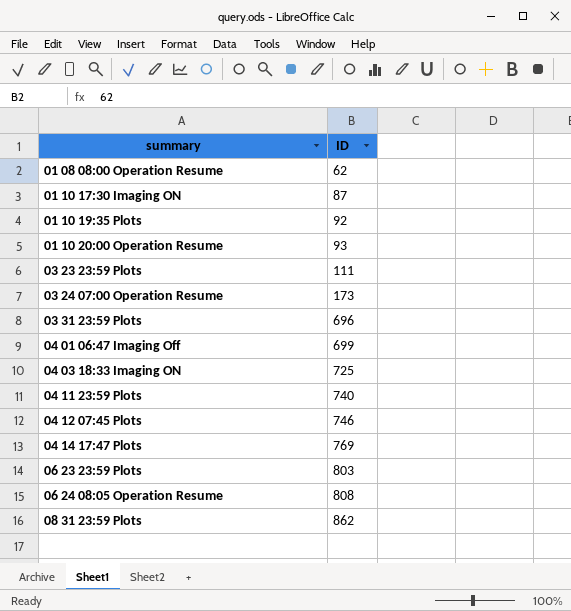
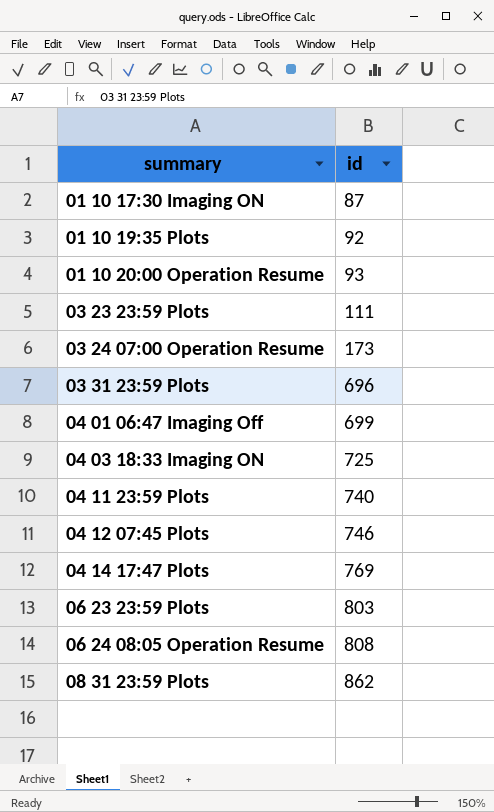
column name: ID -> id
row 01 08 08:00 Operation Resume: 62 -> none

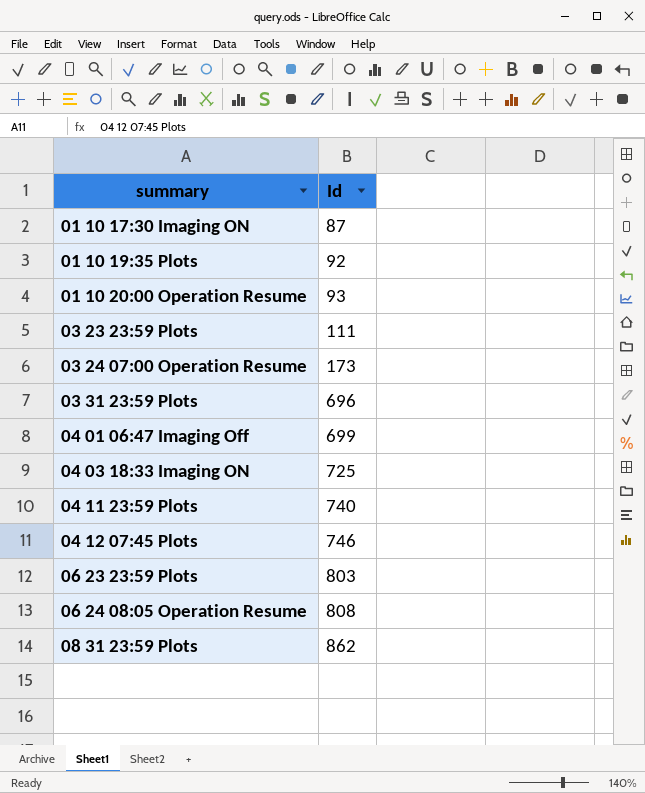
column name: id -> Id
row 04 14 17:47 Plots: 769 -> none

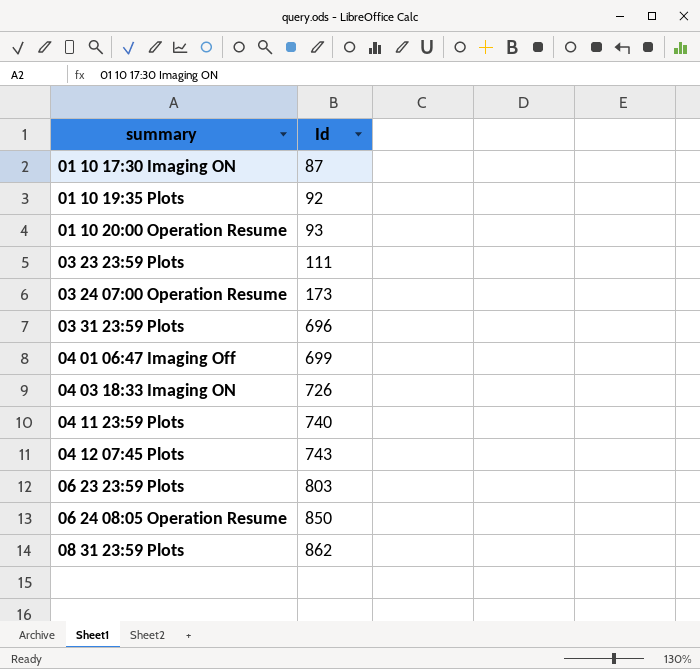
04 03 18:33 Imaging ON | Id: 725 -> 726
04 12 07:45 Plots | Id: 746 -> 743
06 24 08:05 Operation Resume | Id: 808 -> 850

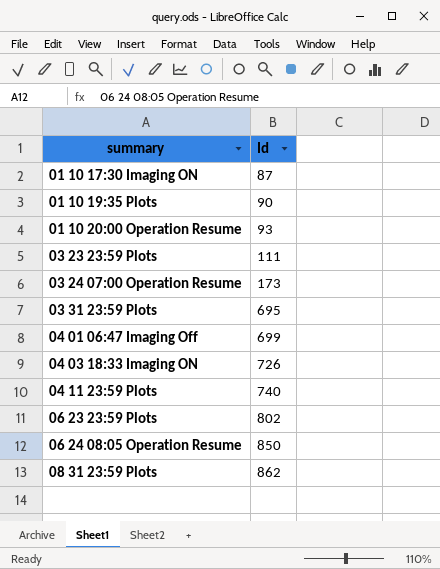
row 04 12 07:45 Plots: 743 -> none
01 10 19:35 Plots | Id: 92 -> 90
03 31 23:59 Plots | Id: 696 -> 695
06 23 23:59 Plots | Id: 803 -> 802

